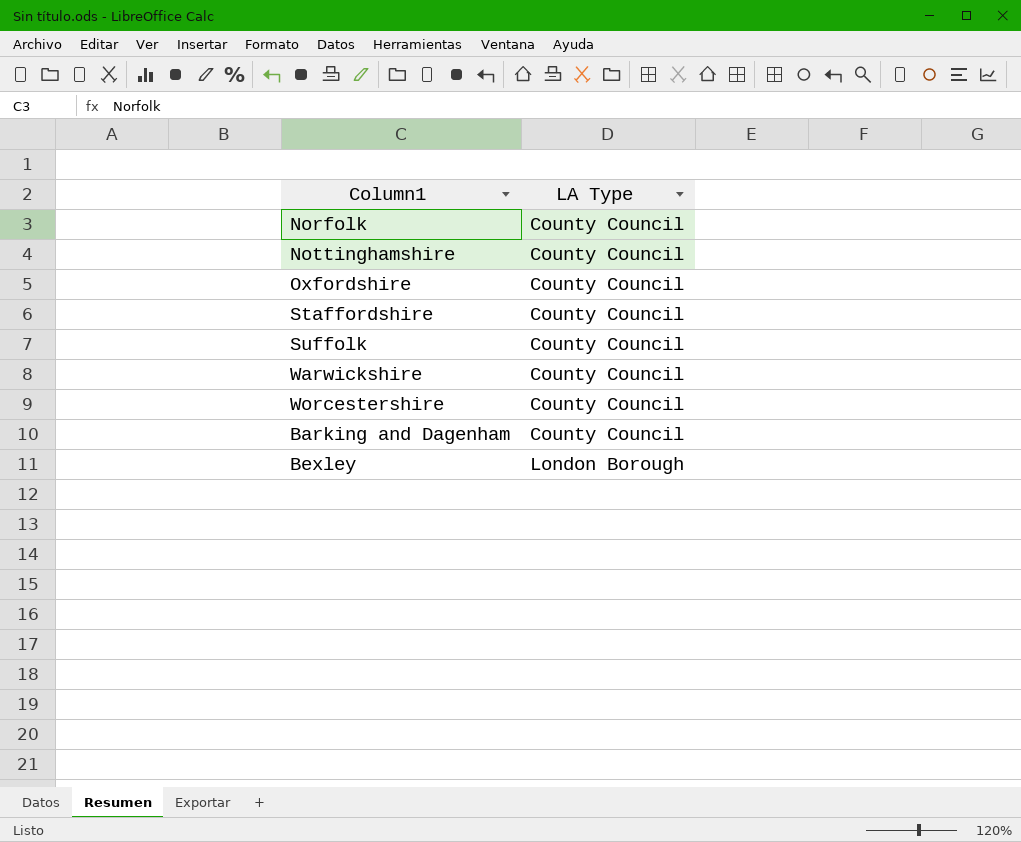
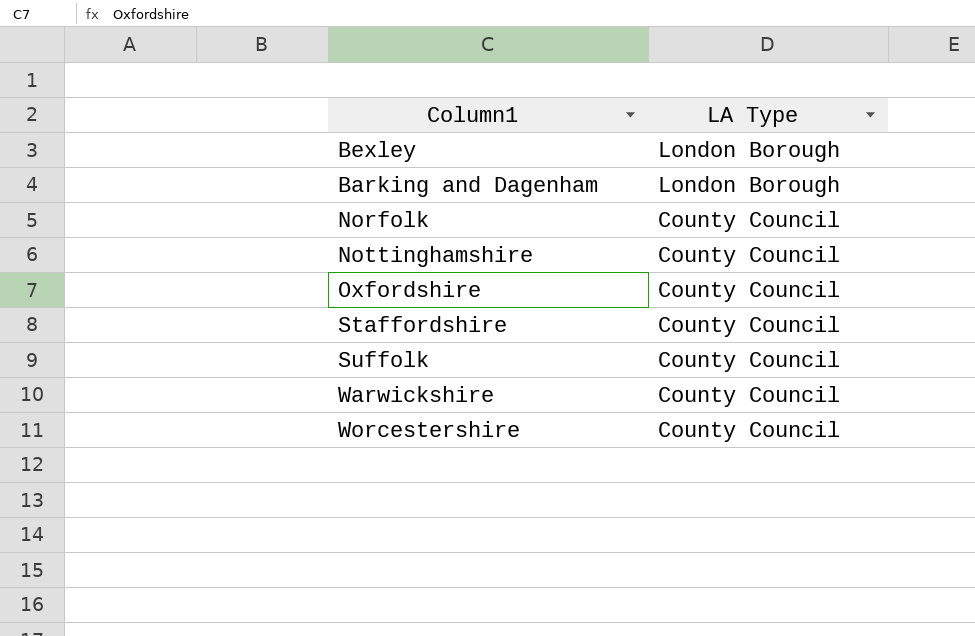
row order: LA Type ascending -> LA Type descending
Barking and Dagenham | LA Type: County Council -> London Borough

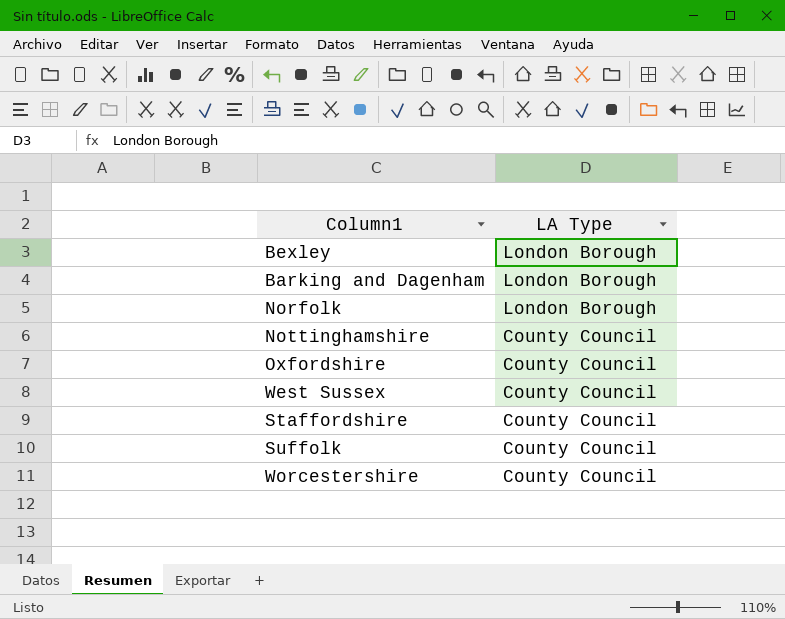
row Warwickshire: County Council -> none
Norfolk | LA Type: County Council -> London Borough
row West Sussex: none -> County Council

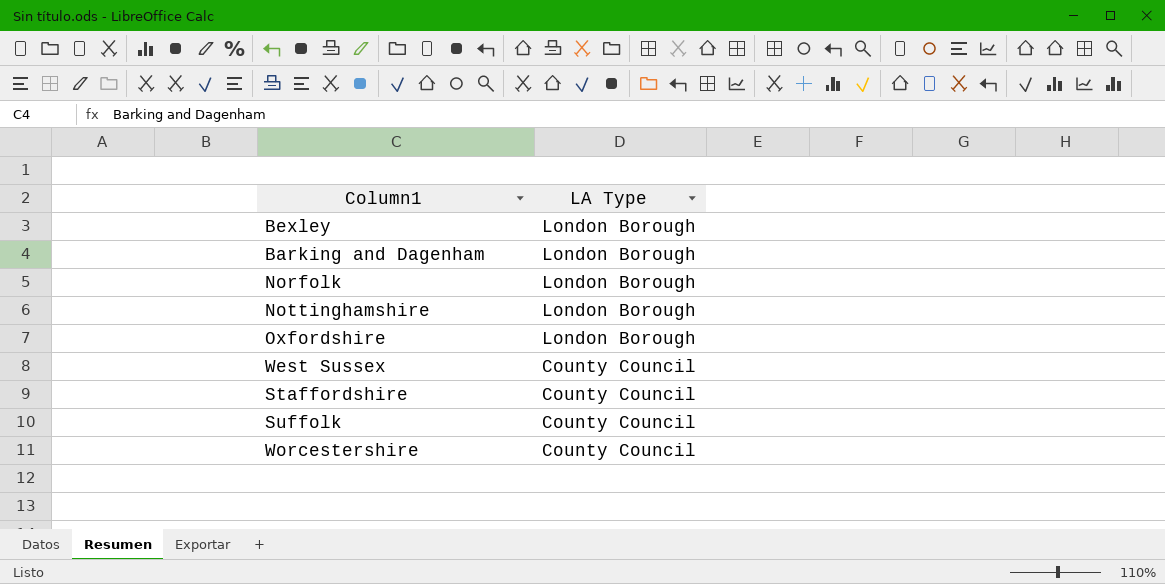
Nottinghamshire | LA Type: County Council -> London Borough
Oxfordshire | LA Type: County Council -> London Borough

